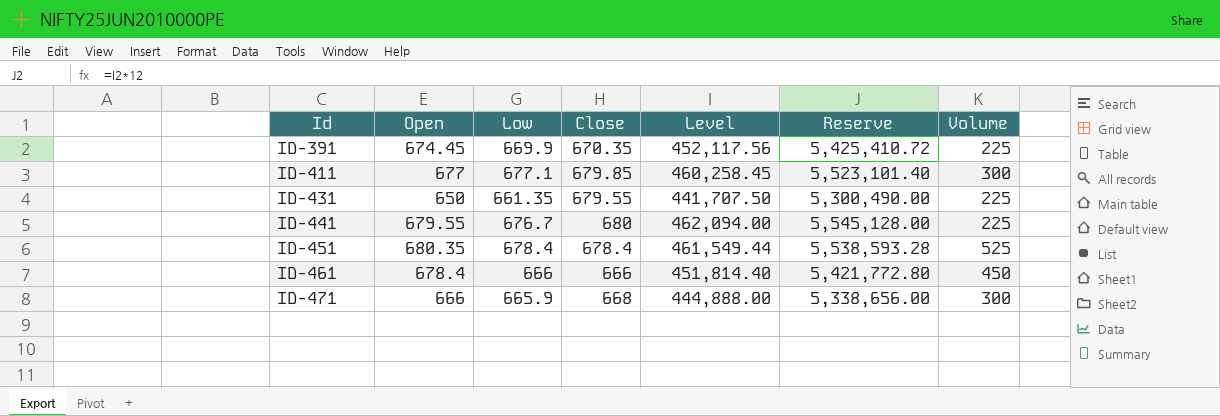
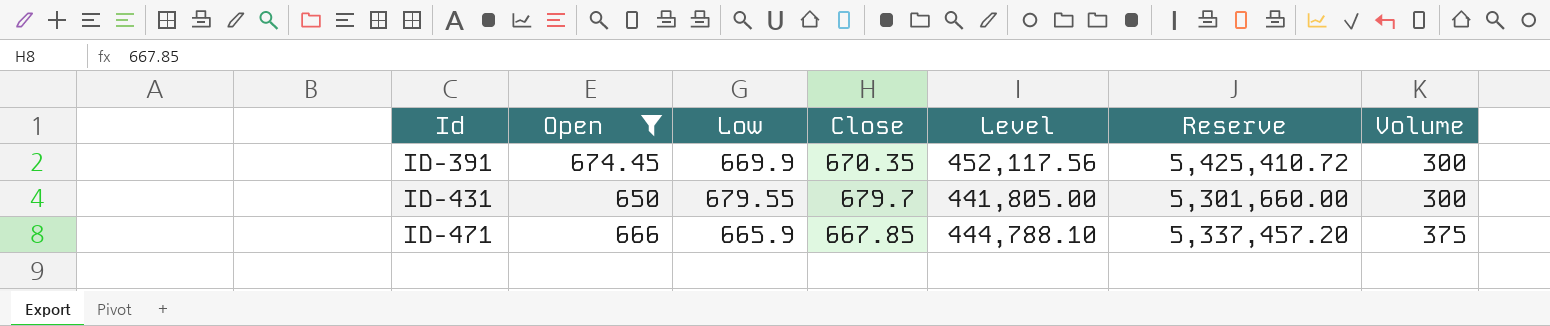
filter: none -> Open <= 674.45
ID-391 | Volume: 225 -> 300
ID-431 | Low: 661.35 -> 679.55
ID-431 | Close: 679.55 -> 679.7
ID-431 | Level: 441,707.50 -> 441,805.00
ID-431 | Reserve: 5,300,490.00 -> 5,301,660.00
ID-431 | Volume: 225 -> 300
ID-471 | Close: 668 -> 667.85
ID-471 | Level: 444,888.00 -> 444,788.10
ID-471 | Reserve: 5,338,656.00 -> 5,337,457.20
ID-471 | Volume: 300 -> 375

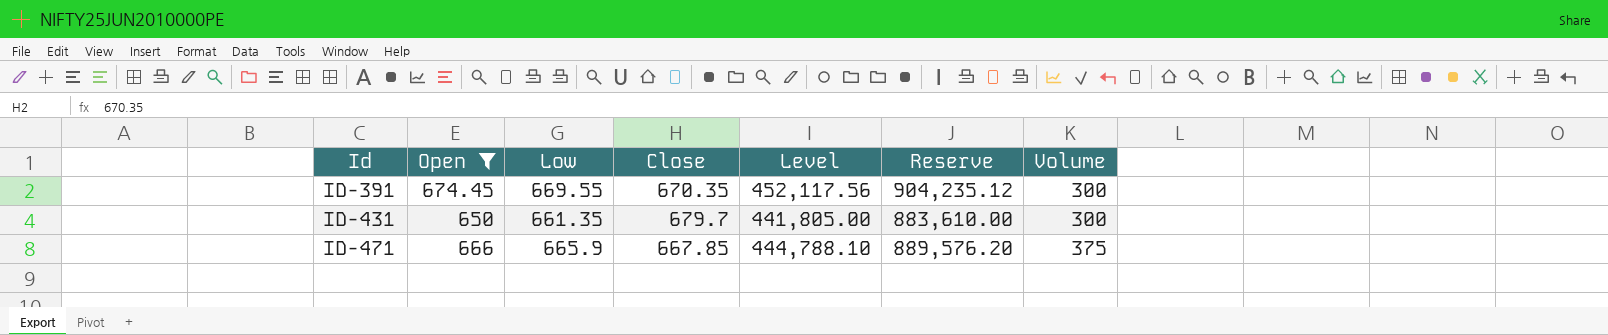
column Reserve | formula: [Level] * 12 -> [Level] * 2
ID-391 | Low: 669.9 -> 669.55
ID-431 | Low: 679.55 -> 661.35

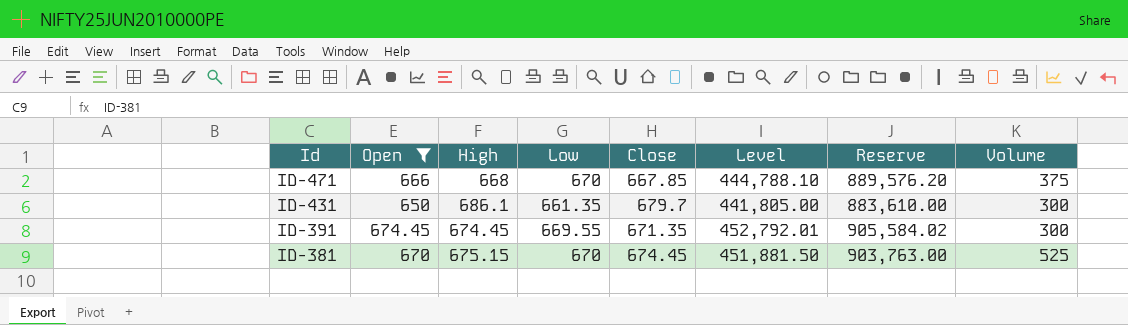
row order: Id ascending -> Id descending
column High | position: none -> 3
ID-471 | Low: 665.9 -> 670
ID-391 | Close: 670.35 -> 671.35
ID-391 | Level: 452,117.56 -> 452,792.01
ID-391 | Reserve: 904,235.12 -> 905,584.02
row ID-381: none -> 670 | 675.15 | 670 | 674.45 | 451,881.50 | 903,763.00 | 525

